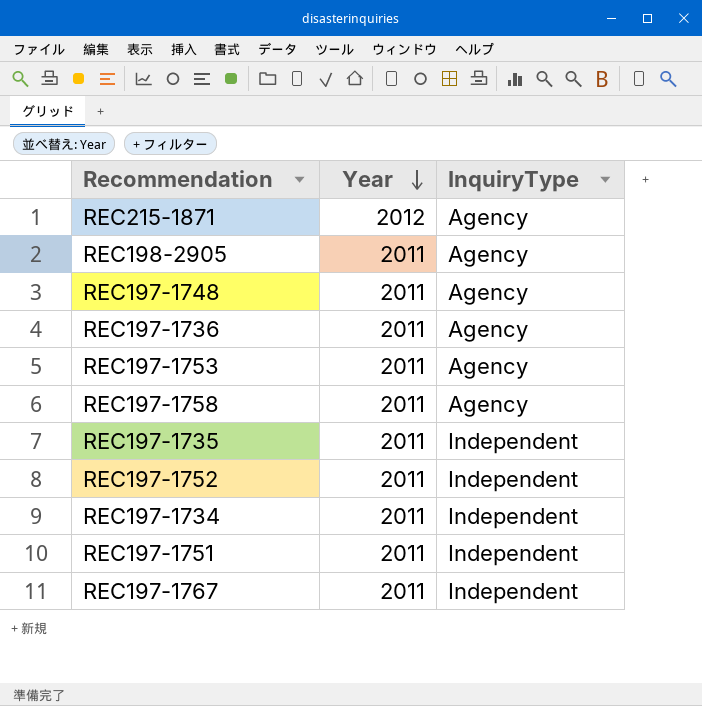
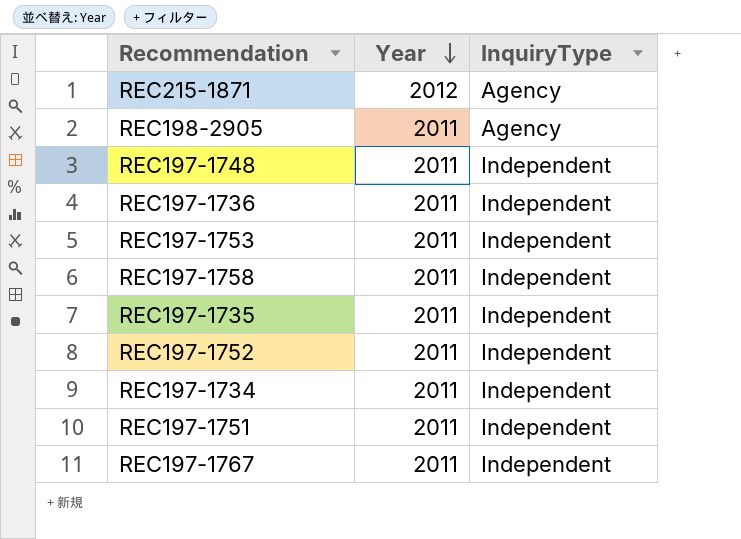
REC197-1748 | InquiryType: Agency -> Independent
REC197-1736 | InquiryType: Agency -> Independent
REC197-1753 | InquiryType: Agency -> Independent
REC197-1758 | InquiryType: Agency -> Independent

